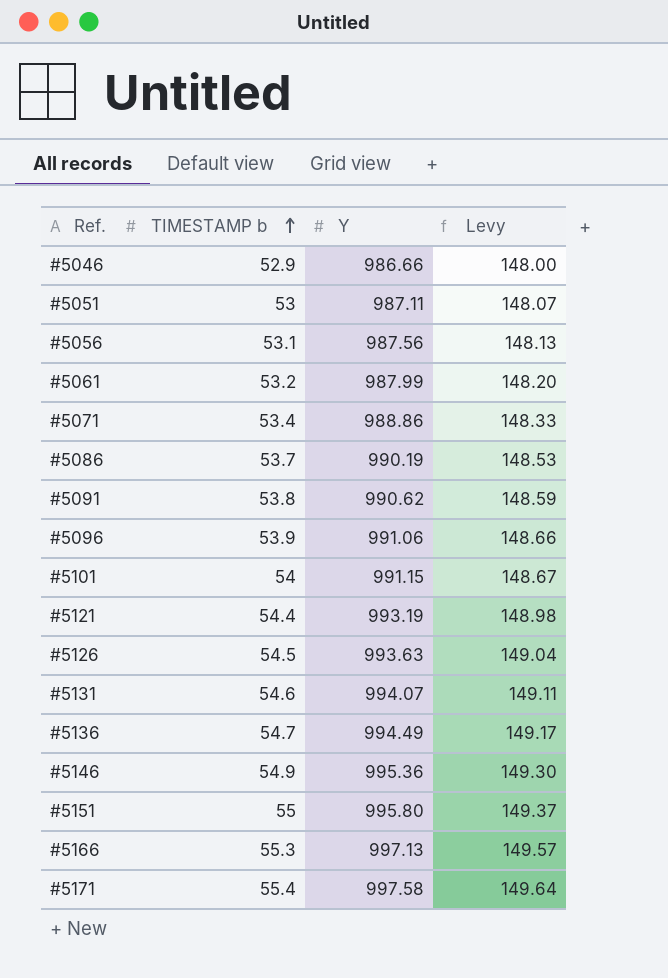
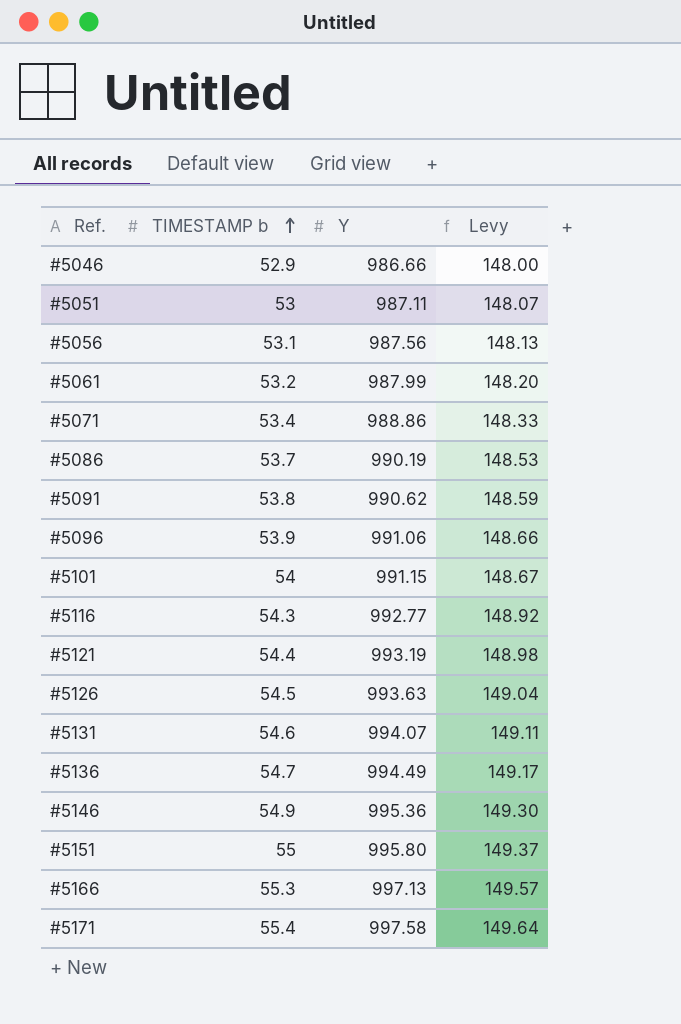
row #5116: none -> 54.3 | 992.77 | 148.92

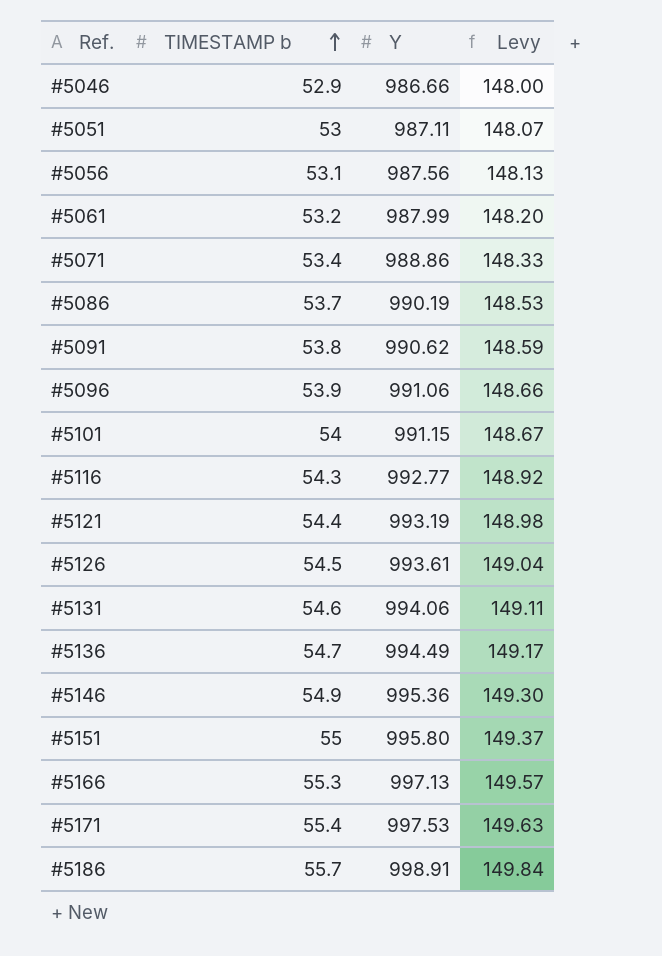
#5126 | Y: 993.63 -> 993.61
#5131 | Y: 994.07 -> 994.06
#5171 | Y: 997.58 -> 997.53
#5171 | Levy: 149.64 -> 149.63
row #5186: none -> 55.7 | 998.91 | 149.84

